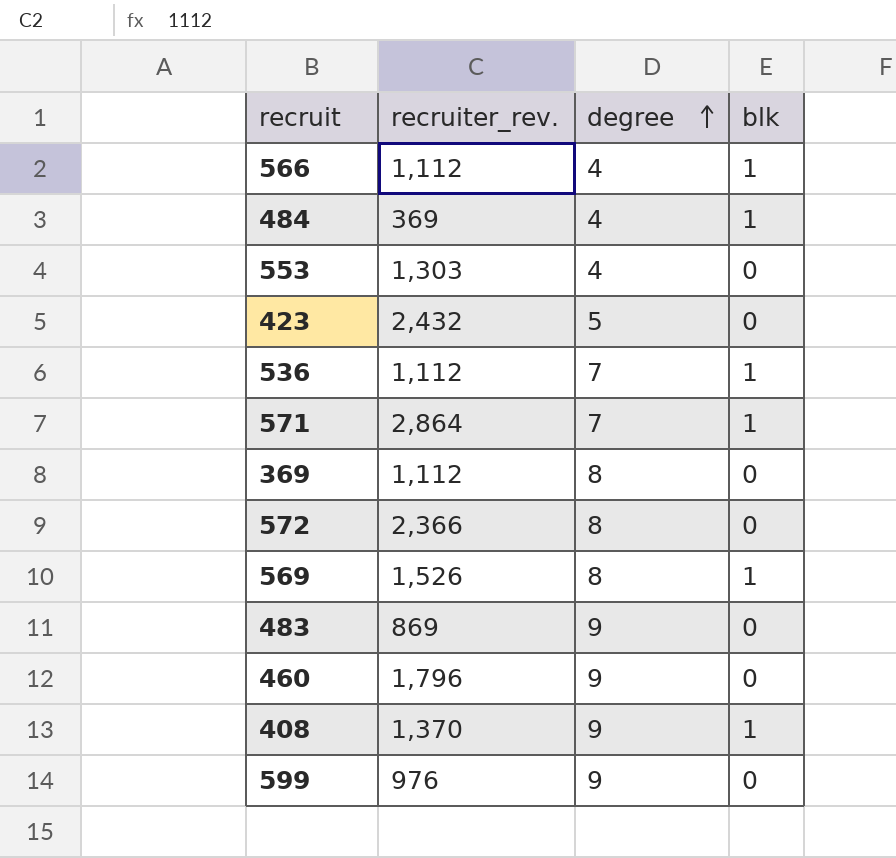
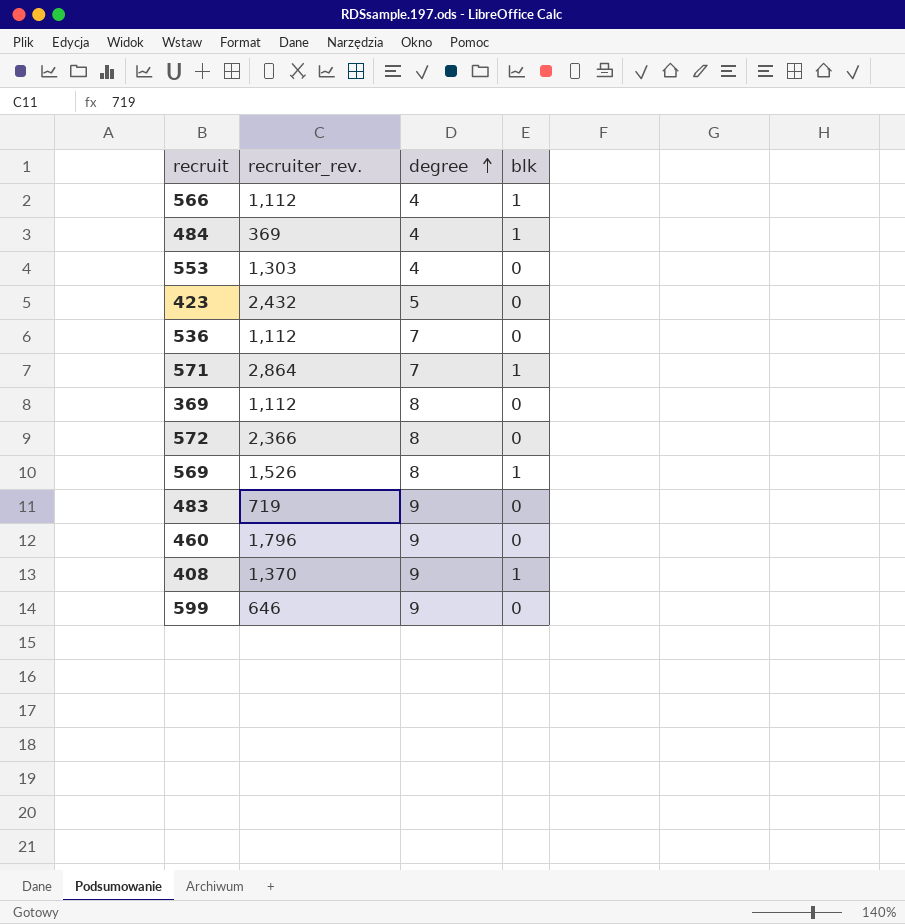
536 | blk: 1 -> 0
483 | recruiter_rev.: 869 -> 719
599 | recruiter_rev.: 976 -> 646

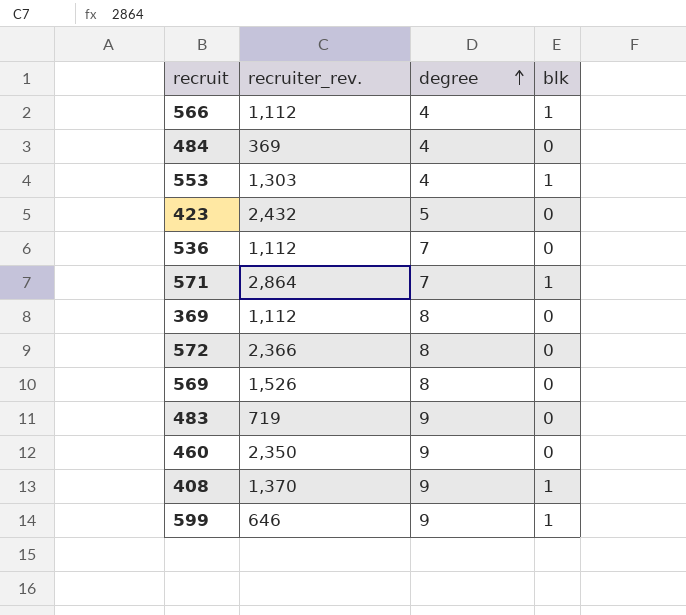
484 | blk: 1 -> 0
553 | blk: 0 -> 1
569 | blk: 1 -> 0
460 | recruiter_rev.: 1,796 -> 2,350
599 | blk: 0 -> 1

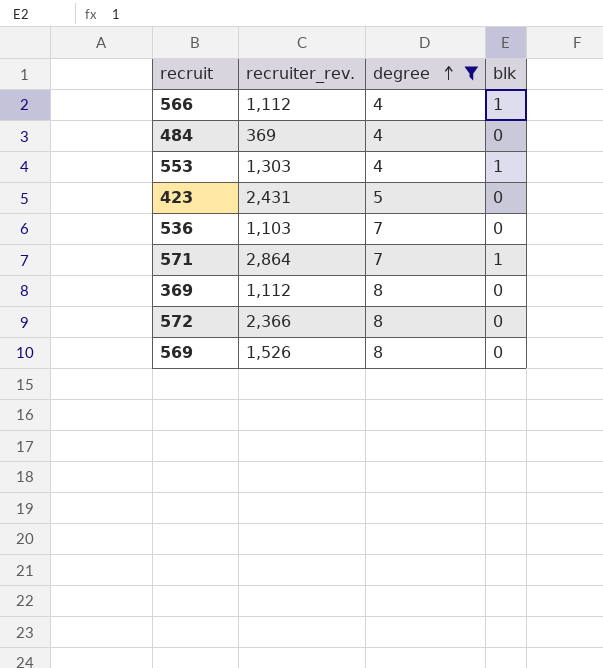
filter: none -> degree != 9
423 | recruiter_rev.: 2,432 -> 2,431
536 | recruiter_rev.: 1,112 -> 1,103

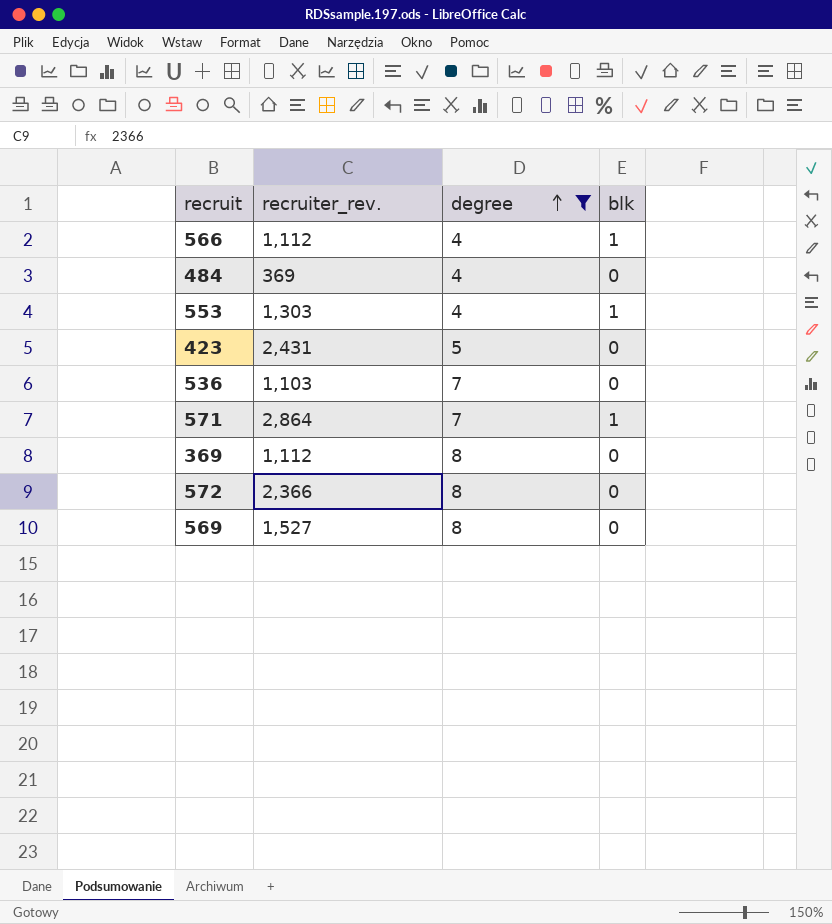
569 | recruiter_rev.: 1,526 -> 1,527

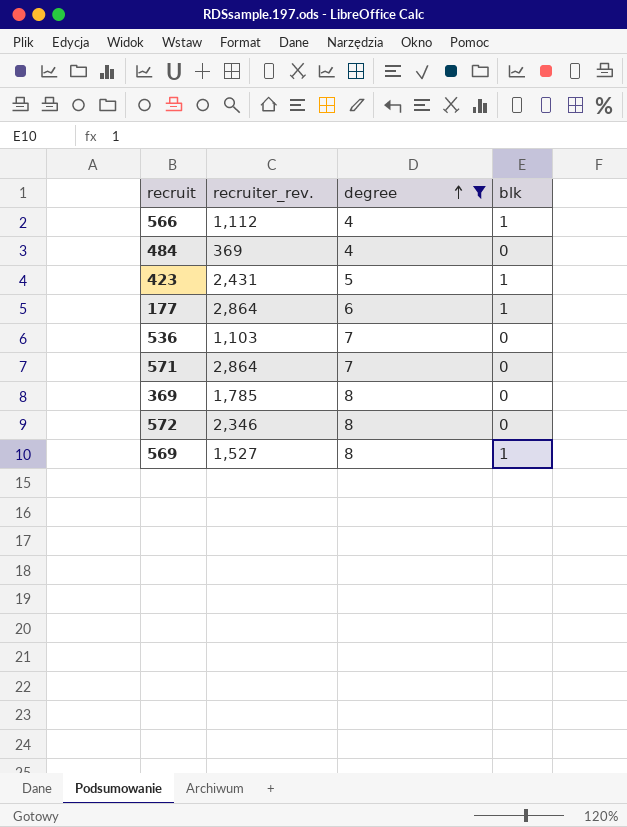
row 553: 1,303 | 4 | 1 -> none
423 | blk: 0 -> 1
row 177: none -> 2,864 | 6 | 1
571 | blk: 1 -> 0
369 | recruiter_rev.: 1,112 -> 1,785
572 | recruiter_rev.: 2,366 -> 2,346
569 | blk: 0 -> 1

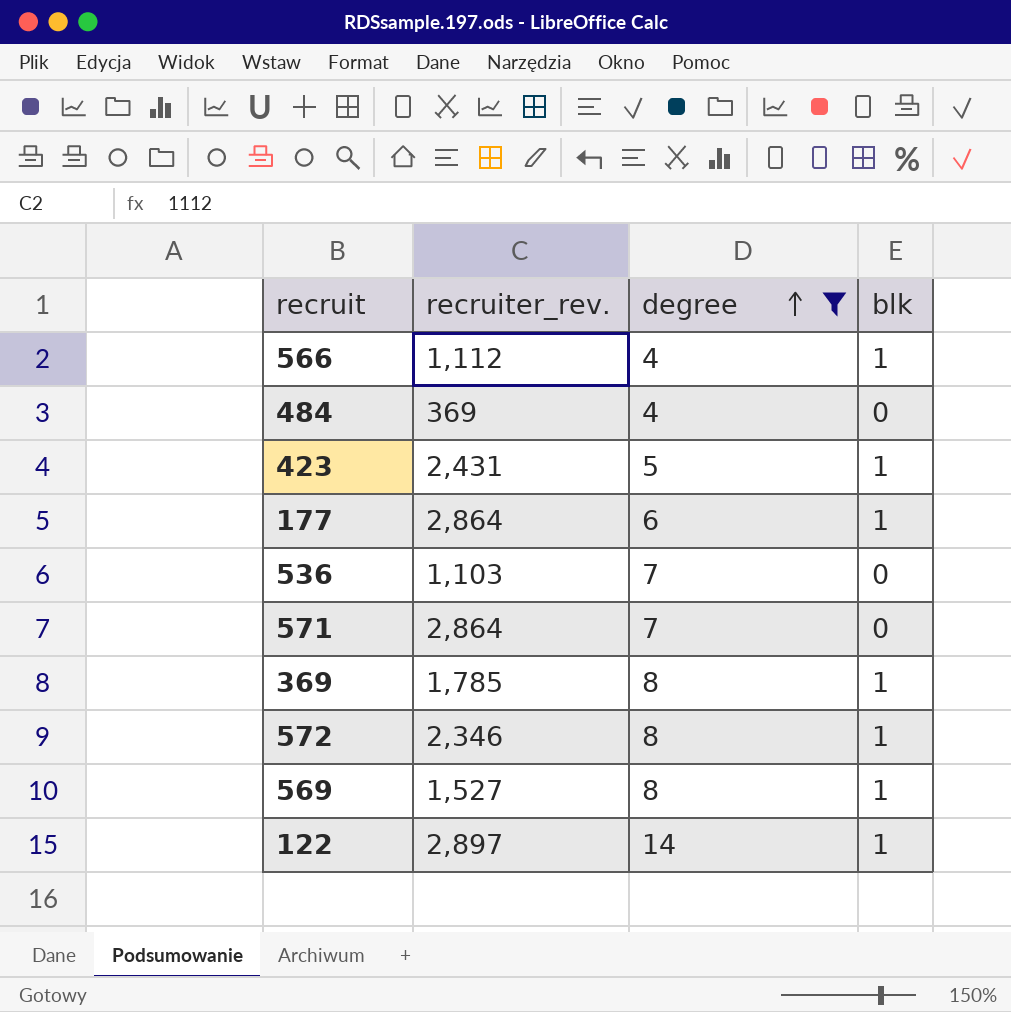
369 | blk: 0 -> 1
572 | blk: 0 -> 1
row 122: none -> 2,897 | 14 | 1

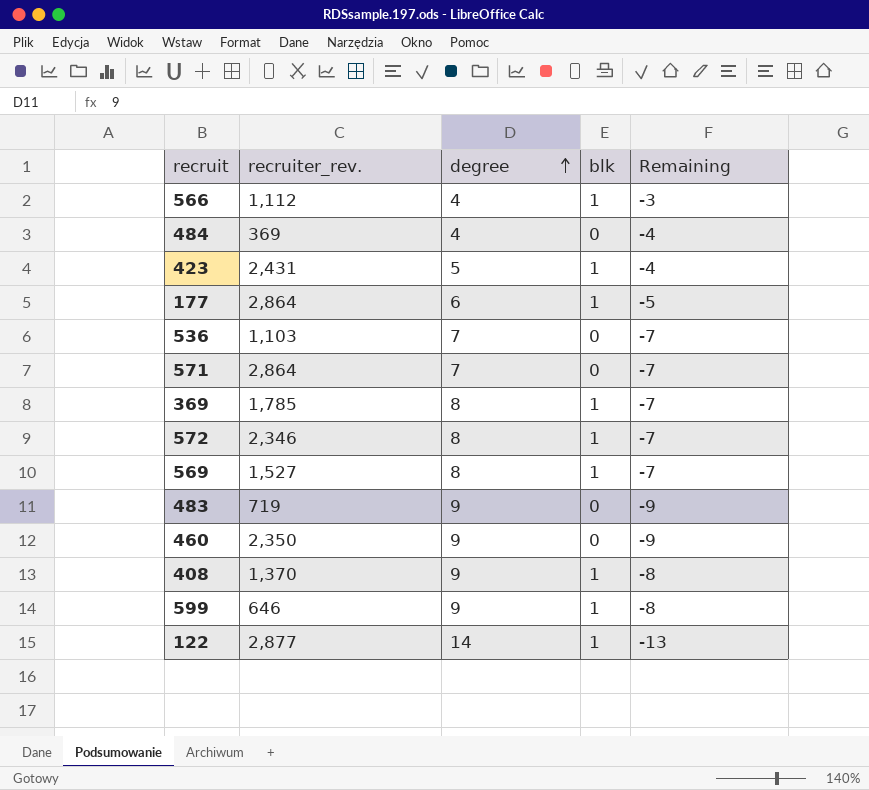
filter: degree != 9 -> none
column Remaining | formula: none -> [blk] - [degree]
122 | recruiter_rev.: 2,897 -> 2,877

